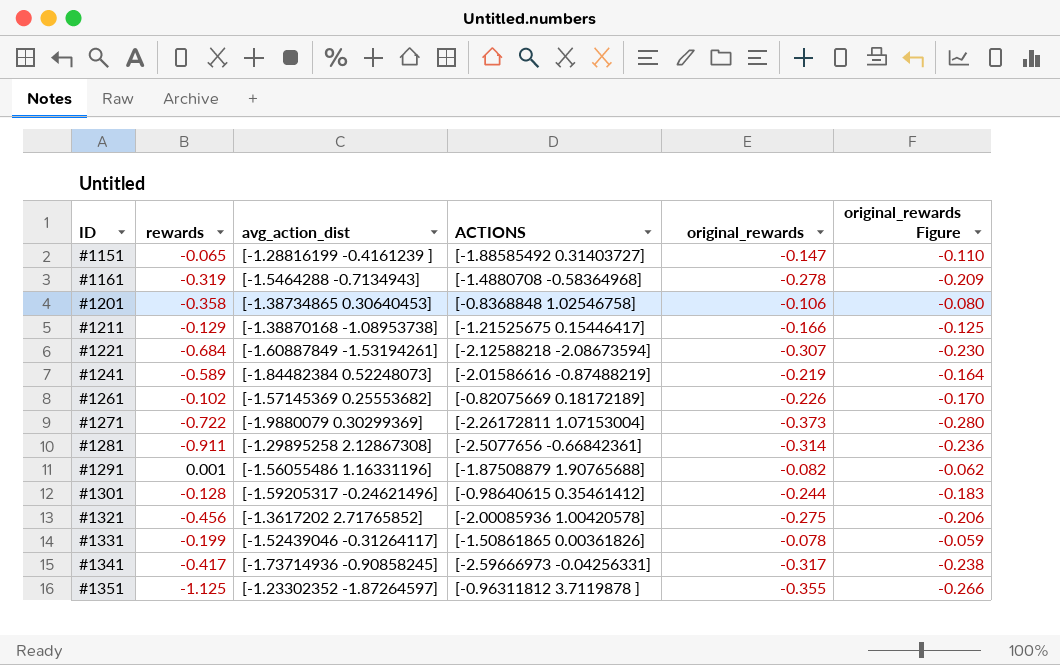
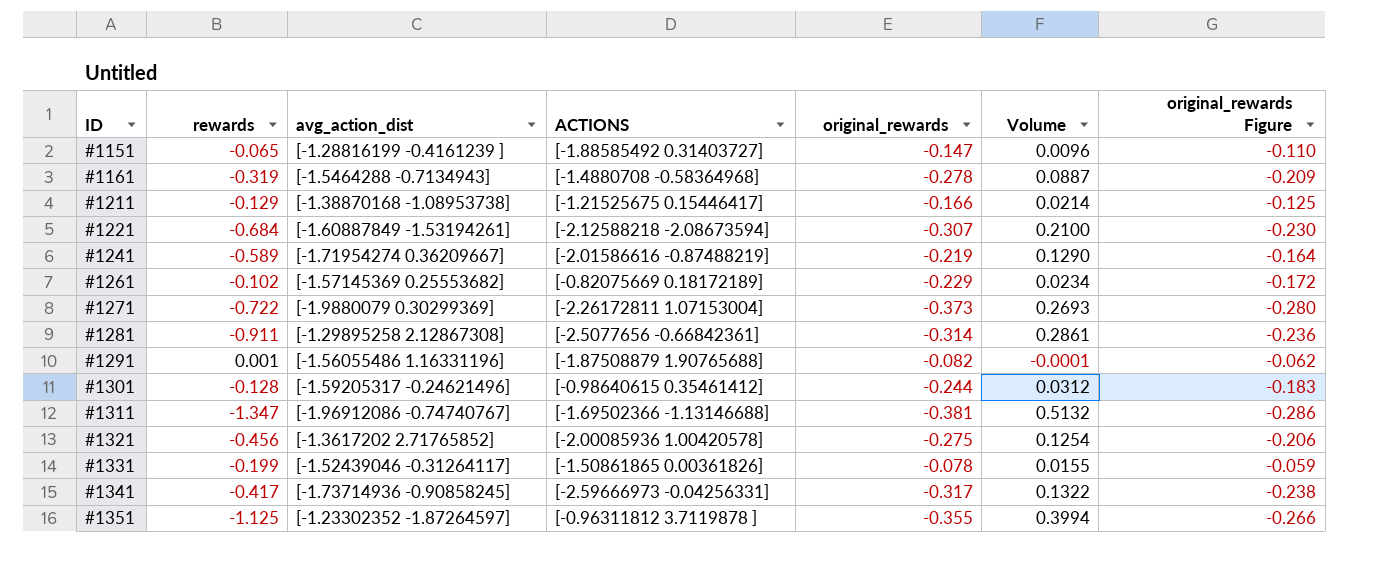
column Volume | formula: none -> [rewards] * [original_rewards]
row #1201: -0.358 | [-1.38734865 0.30640453] | [-0.8368848 1.02546758] | -0.106 | -0.080 -> none
#1241 | avg_action_dist: [-1.84482384 0.52248073] -> [-1.71954274 0.36209667]
#1261 | original_rewards: -0.226 -> -0.229
#1261 | original_rewards Figure: -0.170 -> -0.172
row #1311: none -> -1.347 | [-1.96912086 -0.74740767] | [-1.69502366 -1.13146688] | -0.381 | 0.5132 | -0.286

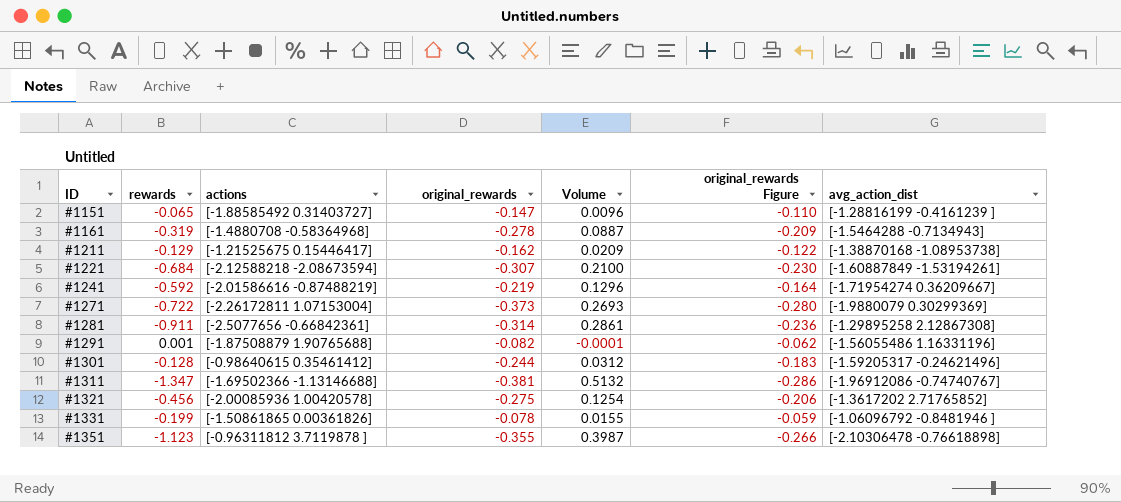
column name: ACTIONS -> actions
column avg_action_dist | position: 3 -> 7
row #1261: -0.102 | [-1.57145369 0.25553682] | [-0.82075669 0.18172189] | -0.229 | 0.0234 | -0.172 -> none
row #1341: -0.417 | [-1.73714936 -0.90858245] | [-2.59666973 -0.04256331] | -0.317 | 0.1322 | -0.238 -> none
#1211 | original_rewards: -0.166 -> -0.162
#1211 | Volume: 0.0214 -> 0.0209
#1211 | original_rewards Figure: -0.125 -> -0.122
#1241 | rewards: -0.589 -> -0.592
#1241 | Volume: 0.1290 -> 0.1296
#1331 | avg_action_dist: [-1.52439046 -0.31264117] -> [-1.06096792 -0.8481946 ]
#1351 | rewards: -1.125 -> -1.123
#1351 | Volume: 0.3994 -> 0.3987
#1351 | avg_action_dist: [-1.23302352 -1.87264597] -> [-2.10306478 -0.76618898]

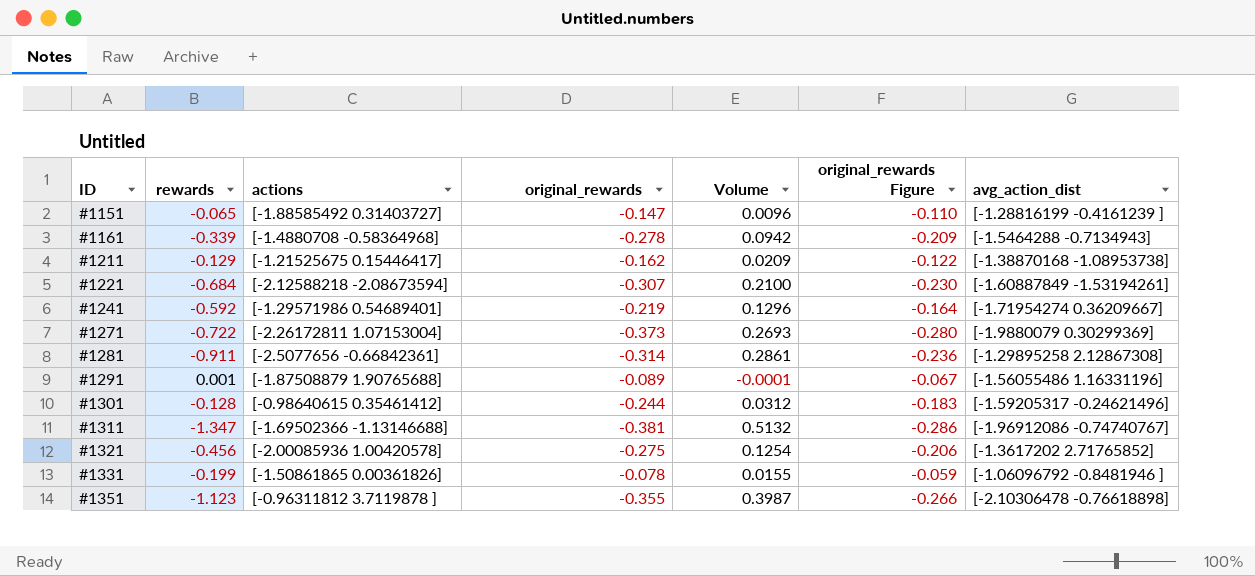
#1161 | rewards: -0.319 -> -0.339
#1161 | Volume: 0.0887 -> 0.0942
#1241 | actions: [-2.01586616 -0.87488219] -> [-1.29571986 0.54689401]
#1291 | original_rewards: -0.082 -> -0.089
#1291 | original_rewards Figure: -0.062 -> -0.067

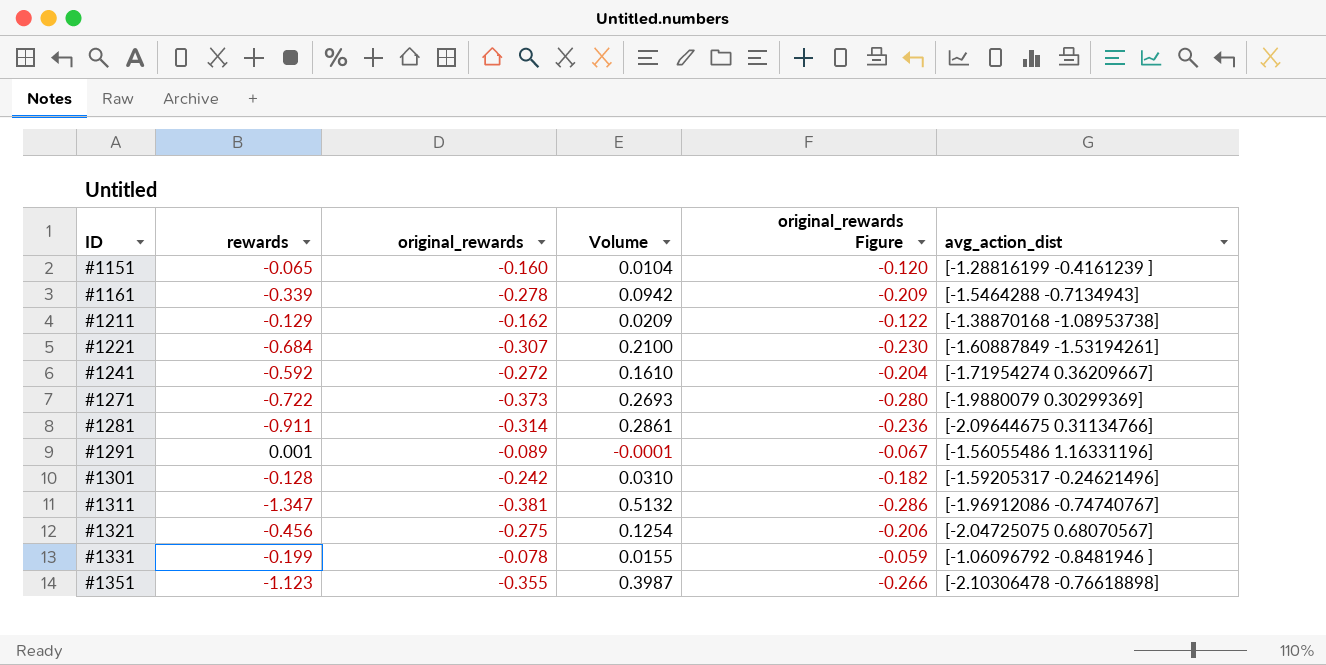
column actions | position: 3 -> none
#1151 | original_rewards: -0.147 -> -0.160
#1151 | Volume: 0.0096 -> 0.0104
#1151 | original_rewards Figure: -0.110 -> -0.120
#1241 | original_rewards: -0.219 -> -0.272
#1241 | Volume: 0.1296 -> 0.1610
#1241 | original_rewards Figure: -0.164 -> -0.204
#1281 | avg_action_dist: [-1.29895258 2.12867308] -> [-2.09644675 0.31134766]
#1301 | original_rewards: -0.244 -> -0.242
#1301 | Volume: 0.0312 -> 0.0310
#1301 | original_rewards Figure: -0.183 -> -0.182
#1321 | avg_action_dist: [-1.3617202 2.71765852] -> [-2.04725075 0.68070567]

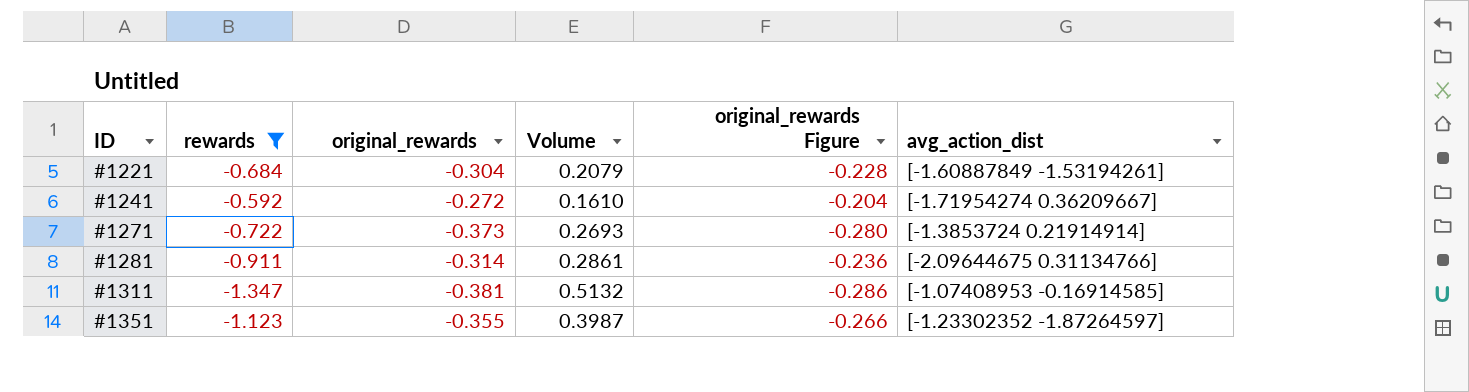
filter: none -> rewards <= -0.592
#1221 | original_rewards: -0.307 -> -0.304
#1221 | Volume: 0.2100 -> 0.2079
#1221 | original_rewards Figure: -0.230 -> -0.228
#1271 | avg_action_dist: [-1.9880079 0.30299369] -> [-1.3853724 0.21914914]
#1311 | avg_action_dist: [-1.96912086 -0.74740767] -> [-1.07408953 -0.16914585]
#1351 | avg_action_dist: [-2.10306478 -0.76618898] -> [-1.23302352 -1.87264597]

